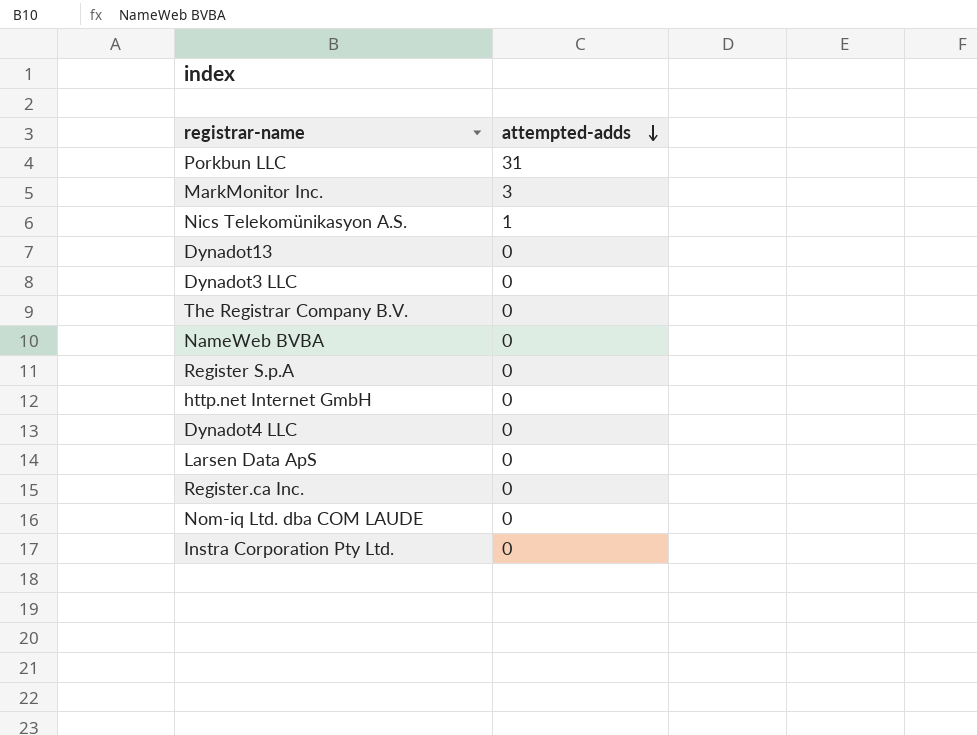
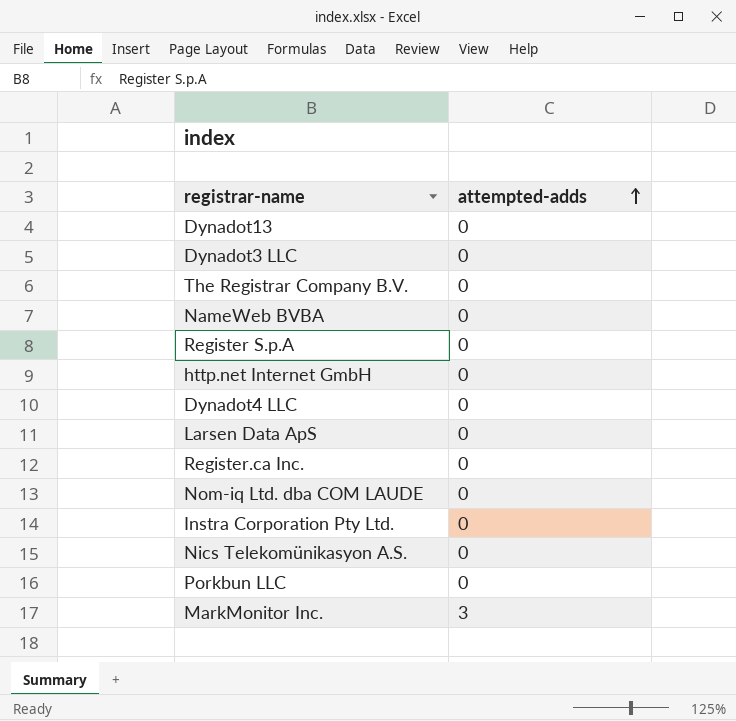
row order: attempted-adds descending -> attempted-adds ascending
Nics Telekomünikasyon A.S. | attempted-adds: 1 -> 0
Porkbun LLC | attempted-adds: 31 -> 0

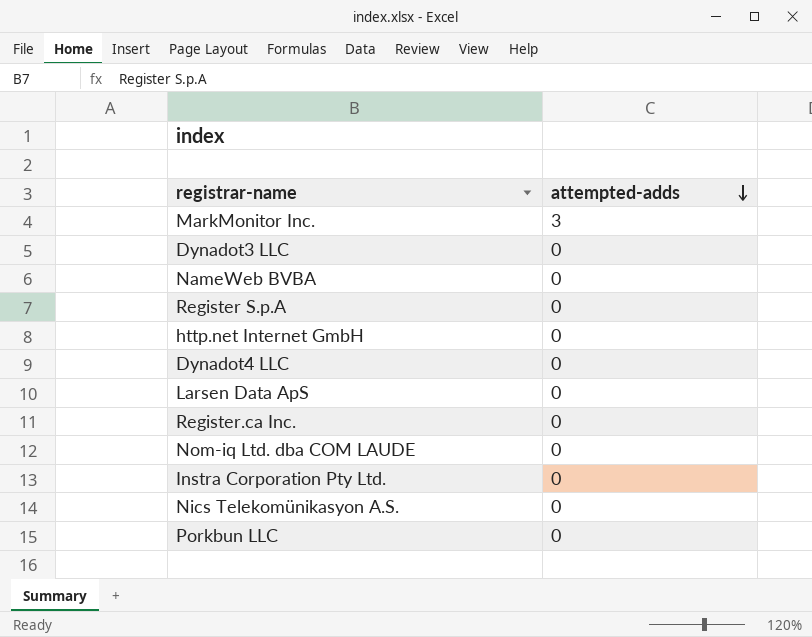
row order: attempted-adds ascending -> attempted-adds descending
row Dynadot13: 0 -> none
row The Registrar Company B.V.: 0 -> none

